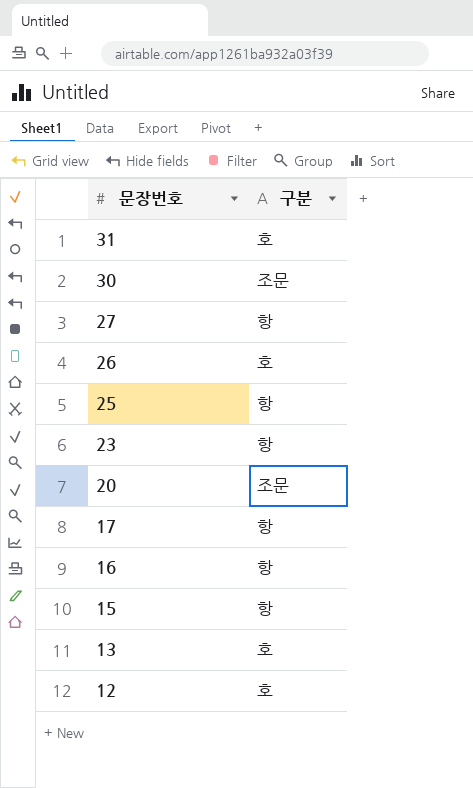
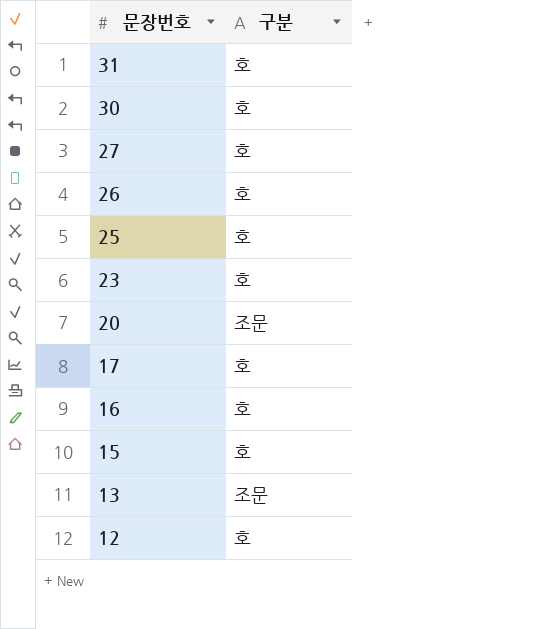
30 | 구분: 조문 -> 호
27 | 구분: 항 -> 호
25 | 구분: 항 -> 호
23 | 구분: 항 -> 호
17 | 구분: 항 -> 호
16 | 구분: 항 -> 호
15 | 구분: 항 -> 호
13 | 구분: 호 -> 조문

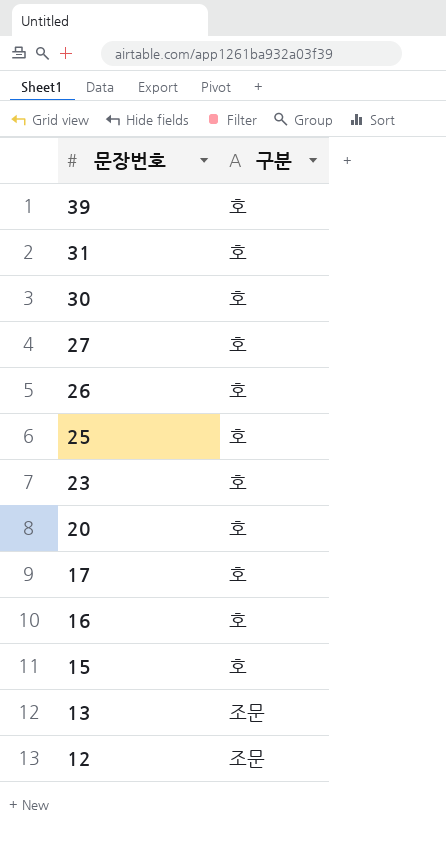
row 39: none -> 호
20 | 구분: 조문 -> 호
12 | 구분: 호 -> 조문

